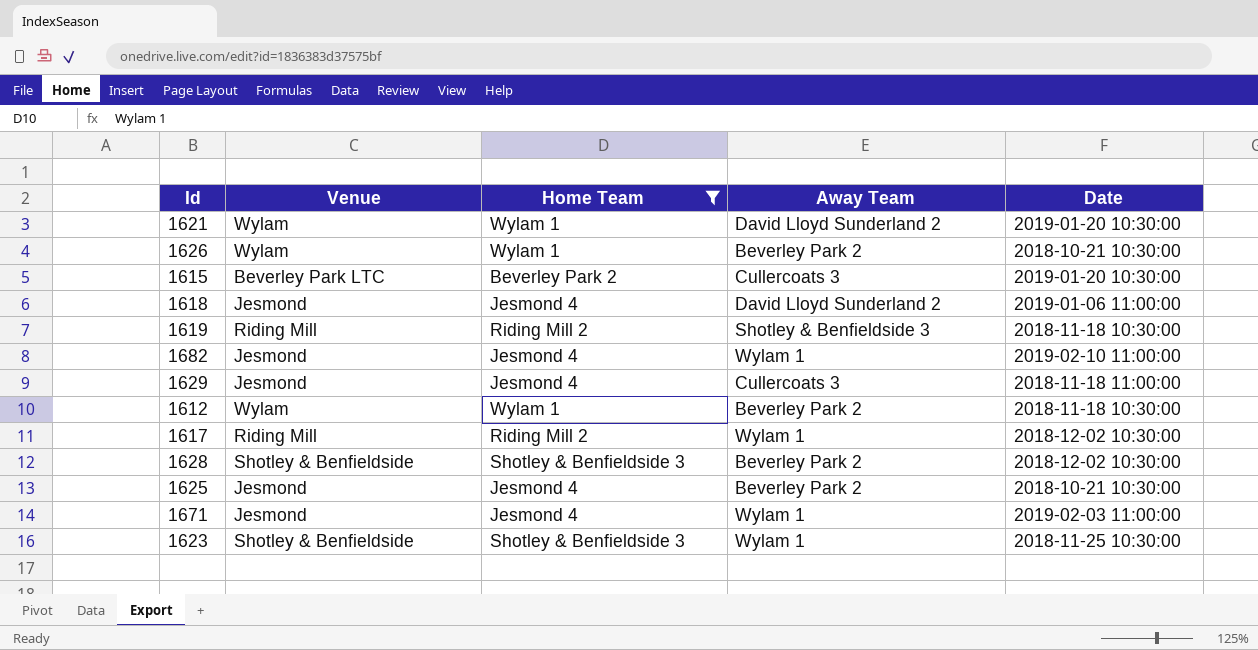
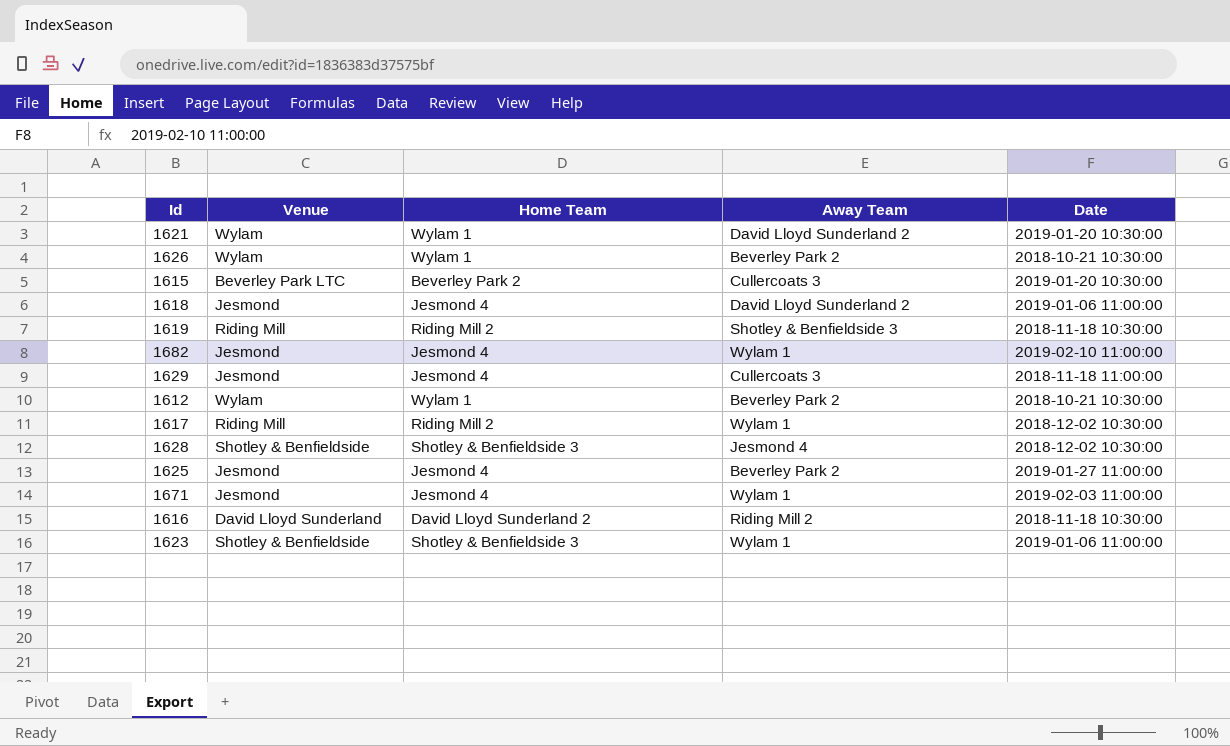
filter: Home Team != David Lloyd Sunderland 2 -> none
1612 | Date: 2018-11-18 10:30:00 -> 2018-10-21 10:30:00
1628 | Away Team: Beverley Park 2 -> Jesmond 4
1625 | Date: 2018-10-21 10:30:00 -> 2019-01-27 11:00:00
1623 | Date: 2018-11-25 10:30:00 -> 2019-01-06 11:00:00

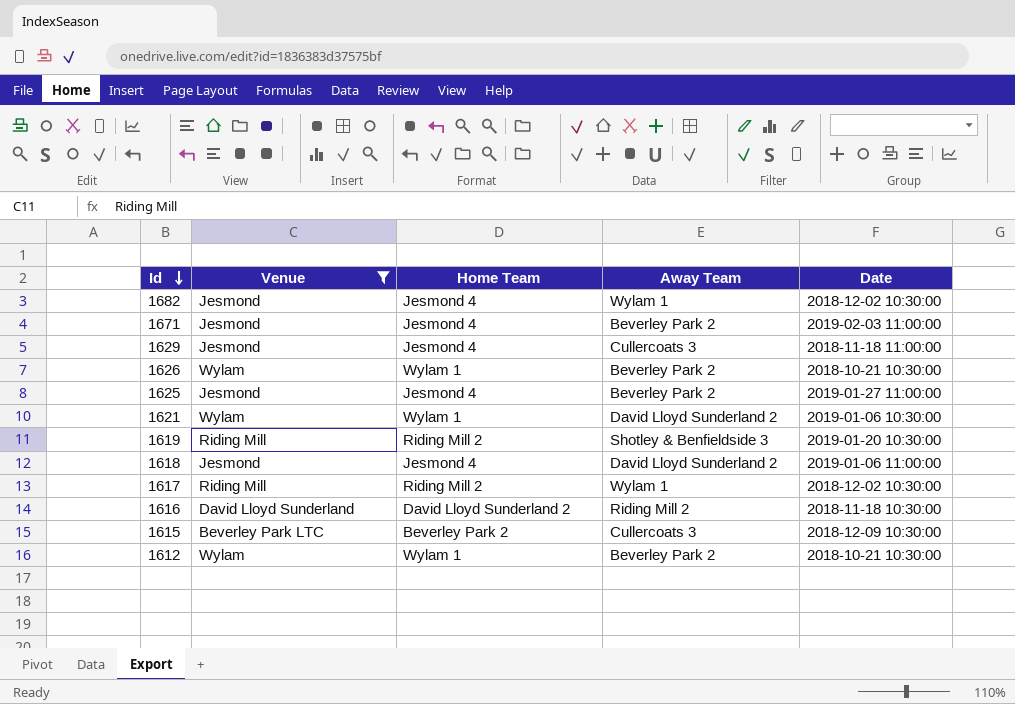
filter: none -> Venue != Shotley & Benfieldside
row order: none -> Id descending
1682 | Date: 2019-02-10 11:00:00 -> 2018-12-02 10:30:00
1671 | Away Team: Wylam 1 -> Beverley Park 2
1621 | Date: 2019-01-20 10:30:00 -> 2019-01-06 10:30:00
1619 | Date: 2018-11-18 10:30:00 -> 2019-01-20 10:30:00
1615 | Date: 2019-01-20 10:30:00 -> 2018-12-09 10:30:00

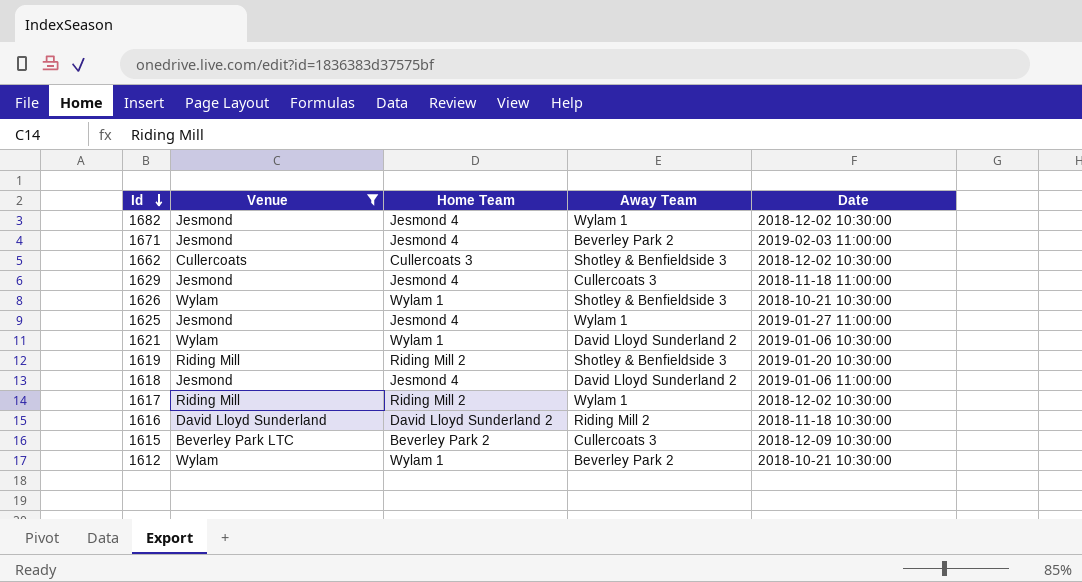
row 1662: none -> Cullercoats | Cullercoats 3 | Shotley & Benfieldside 3 | 2018-12-02 10:30:00
1626 | Away Team: Beverley Park 2 -> Shotley & Benfieldside 3
1625 | Away Team: Beverley Park 2 -> Wylam 1

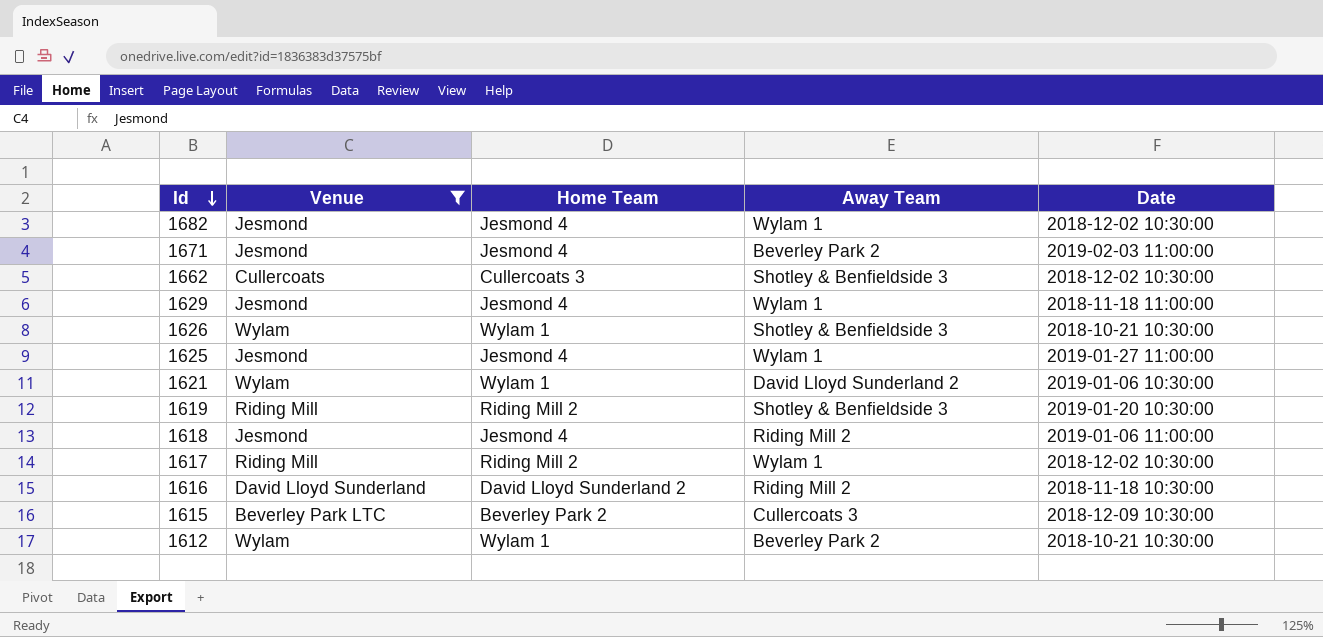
1629 | Away Team: Cullercoats 3 -> Wylam 1
1618 | Away Team: David Lloyd Sunderland 2 -> Riding Mill 2

